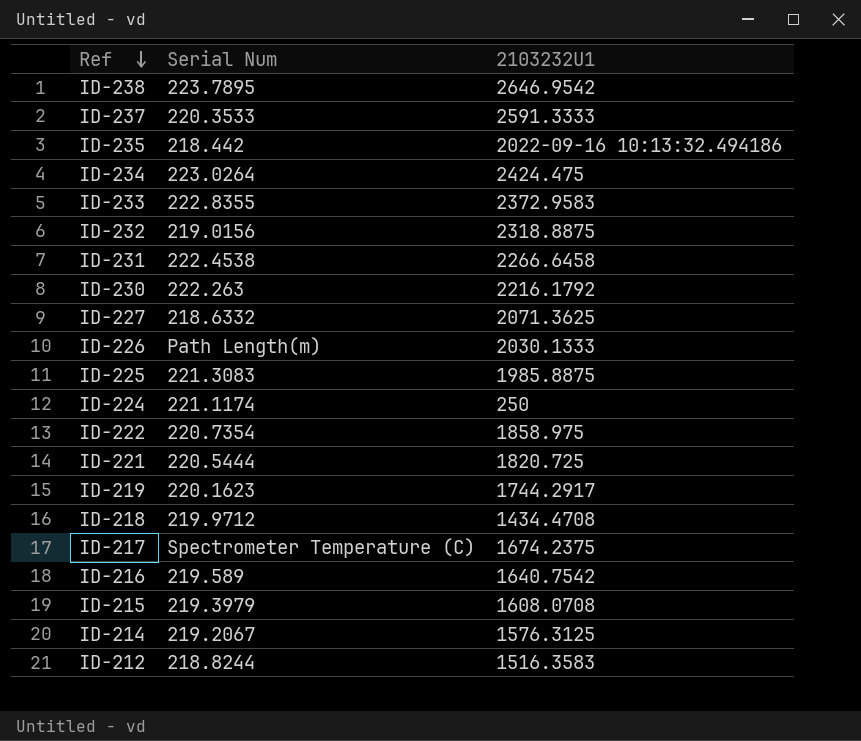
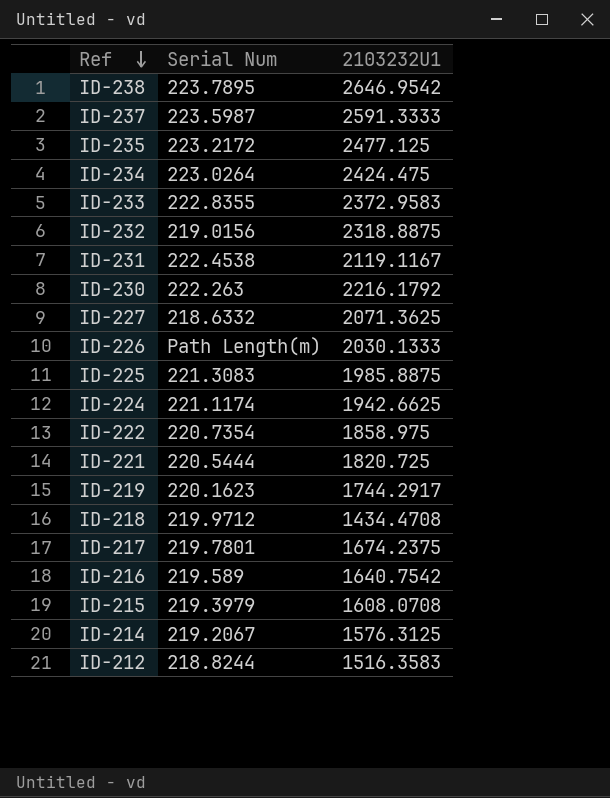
ID-237 | Serial Num: 220.3533 -> 223.5987
ID-235 | Serial Num: 218.442 -> 223.2172
ID-235 | 2103232U1: 2022-09-16 10:13:32.494186 -> 2477.125
ID-231 | 2103232U1: 2266.6458 -> 2119.1167
ID-224 | 2103232U1: 250 -> 1942.6625
ID-217 | Serial Num: Spectrometer Temperature (C) -> 219.7801

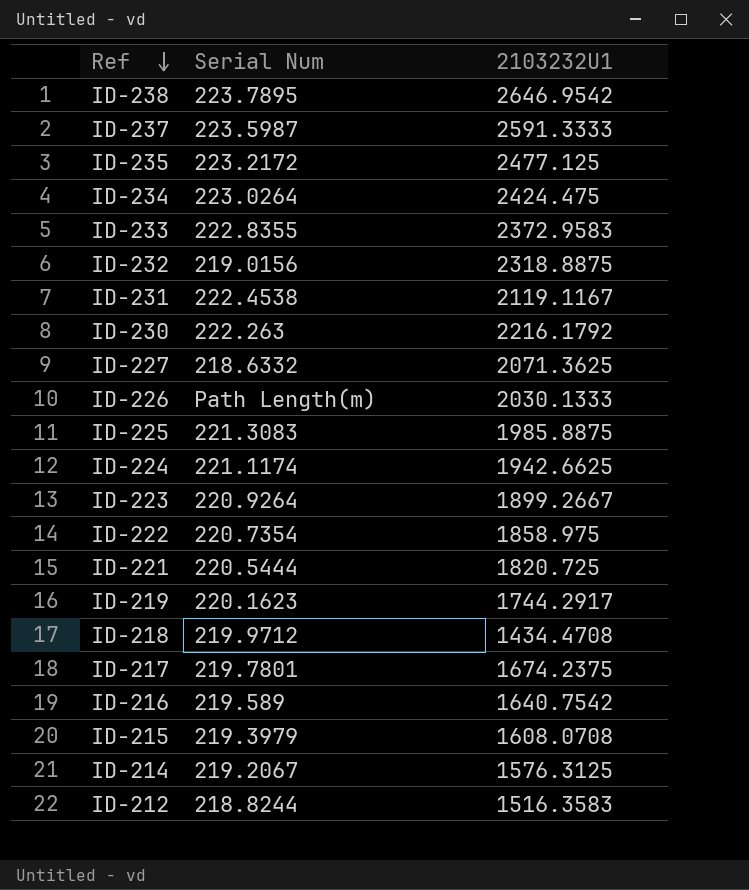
row ID-223: none -> 220.9264 | 1899.2667

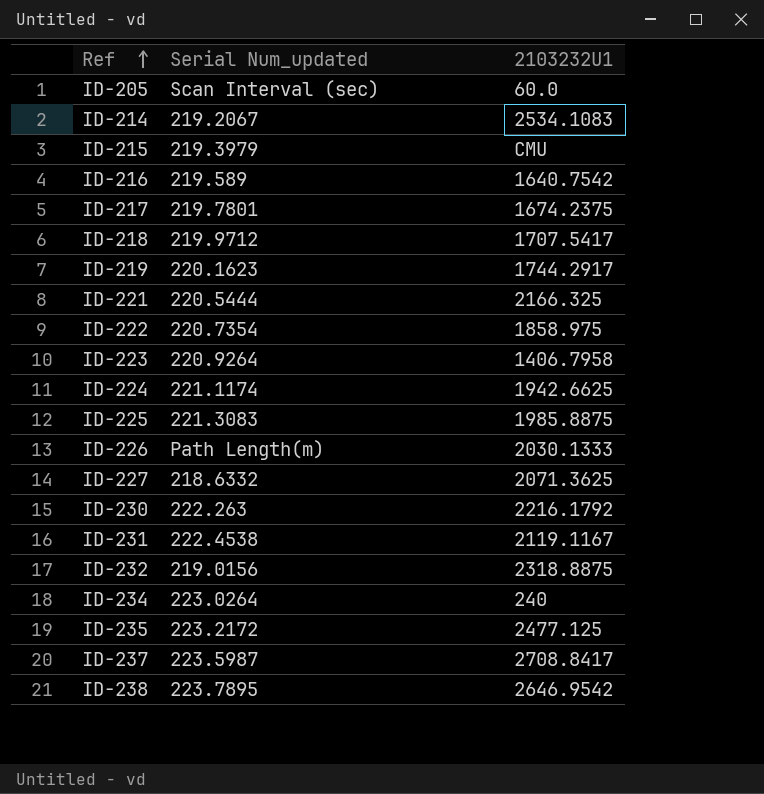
row order: Ref descending -> Ref ascending
column name: Serial Num -> Serial Num_updated
row ID-233: 222.8355 | 2372.9583 -> none
row ID-212: 218.8244 | 1516.3583 -> none
row ID-205: none -> Scan Interval (sec) | 60.0
ID-214 | 2103232U1: 1576.3125 -> 2534.1083
ID-215 | 2103232U1: 1608.0708 -> CMU
ID-218 | 2103232U1: 1434.4708 -> 1707.5417
ID-221 | 2103232U1: 1820.725 -> 2166.325
ID-223 | 2103232U1: 1899.2667 -> 1406.7958
ID-234 | 2103232U1: 2424.475 -> 240
ID-237 | 2103232U1: 2591.3333 -> 2708.8417

